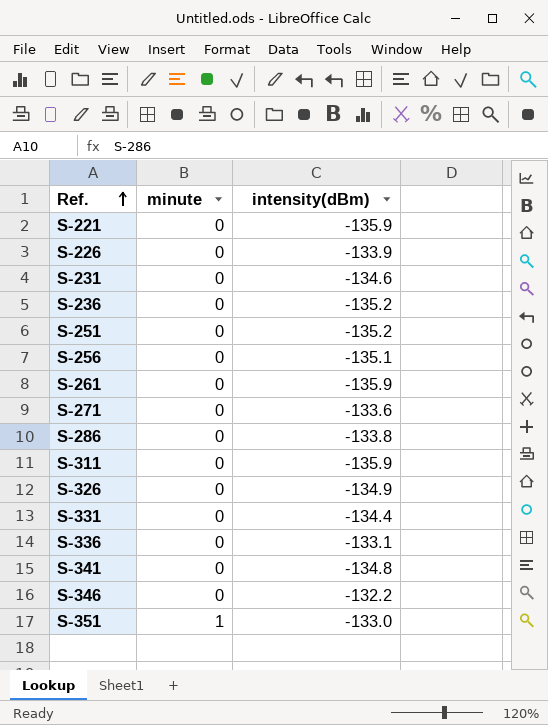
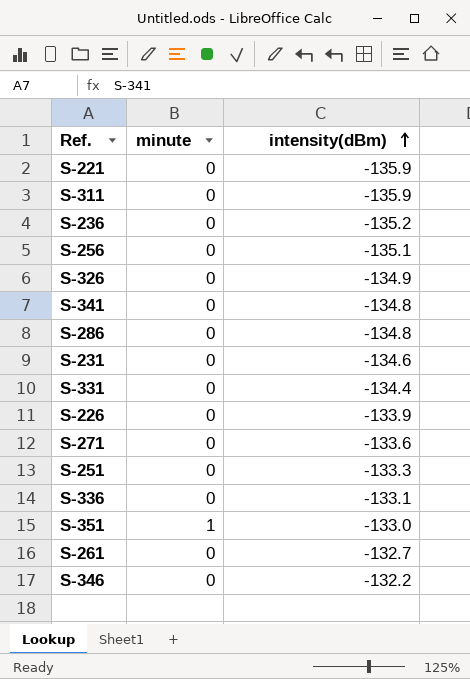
row order: Ref. ascending -> intensity(dBm) ascending
S-286 | intensity(dBm): -133.8 -> -134.8
S-251 | intensity(dBm): -135.2 -> -133.3
S-261 | intensity(dBm): -135.9 -> -132.7

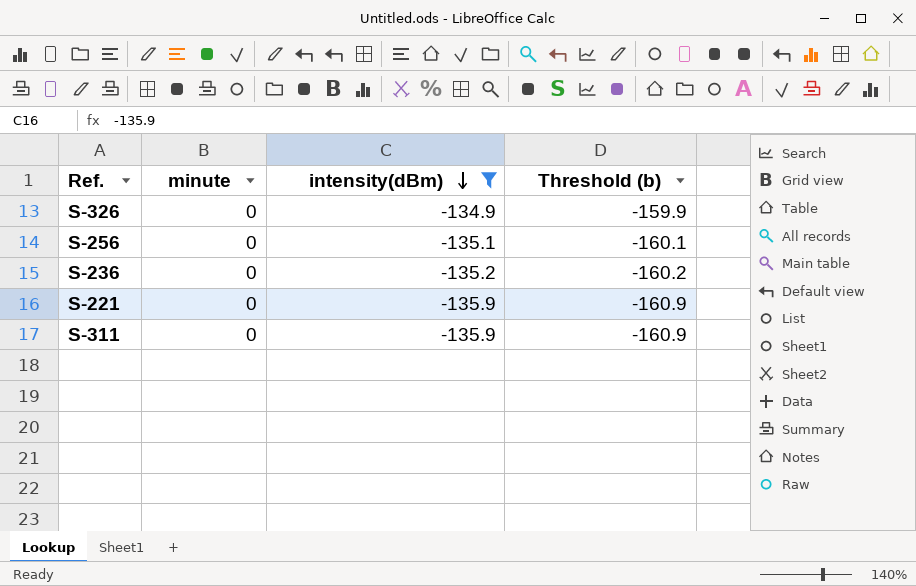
filter: none -> intensity(dBm) <= -134.9
row order: intensity(dBm) ascending -> intensity(dBm) descending
column Threshold (b) | formula: none -> [intensity(dBm)] - 25

